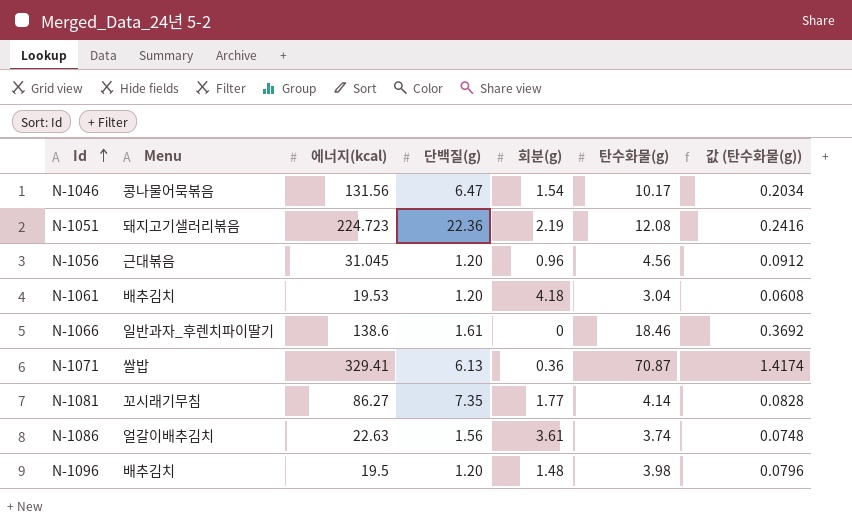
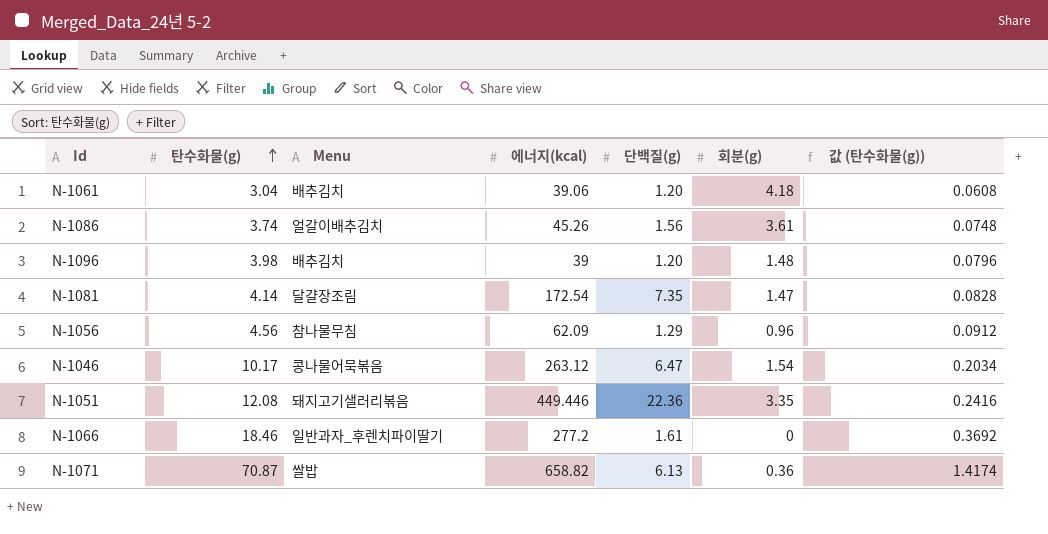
row order: Id ascending -> 탄수화물(g) ascending
column 탄수화물(g) | position: 6 -> 2
N-1061 | 에너지(kcal): 19.53 -> 39.06
N-1086 | 에너지(kcal): 22.63 -> 45.26
N-1096 | 에너지(kcal): 19.5 -> 39
N-1081 | Menu: 꼬시래기무침 -> 달걀장조림
N-1081 | 에너지(kcal): 86.27 -> 172.54
N-1081 | 회분(g): 1.77 -> 1.47
N-1056 | Menu: 근대볶음 -> 참나물무침
N-1056 | 에너지(kcal): 31.045 -> 62.09
N-1056 | 단백질(g): 1.20 -> 1.29
N-1046 | 에너지(kcal): 131.56 -> 263.12
N-1051 | 에너지(kcal): 224.723 -> 449.446
N-1051 | 회분(g): 2.19 -> 3.35
N-1066 | 에너지(kcal): 138.6 -> 277.2
N-1071 | 에너지(kcal): 329.41 -> 658.82

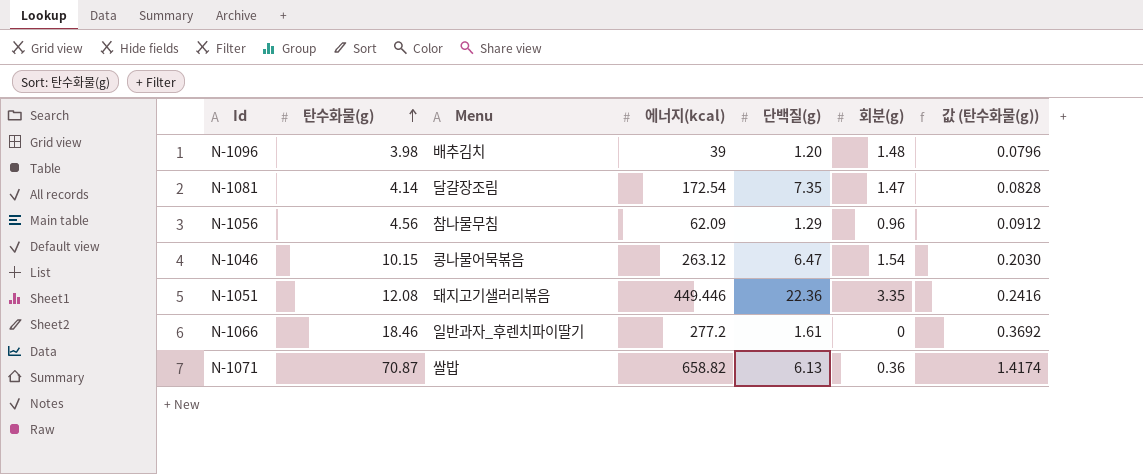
row N-1061: 3.04 | 배추김치 | 39.06 | 1.20 | 4.18 | 0.0608 -> none
row N-1086: 3.74 | 얼갈이배추김치 | 45.26 | 1.56 | 3.61 | 0.0748 -> none
N-1046 | 탄수화물(g): 10.17 -> 10.15
N-1046 | 값 (탄수화물(g)): 0.2034 -> 0.2030

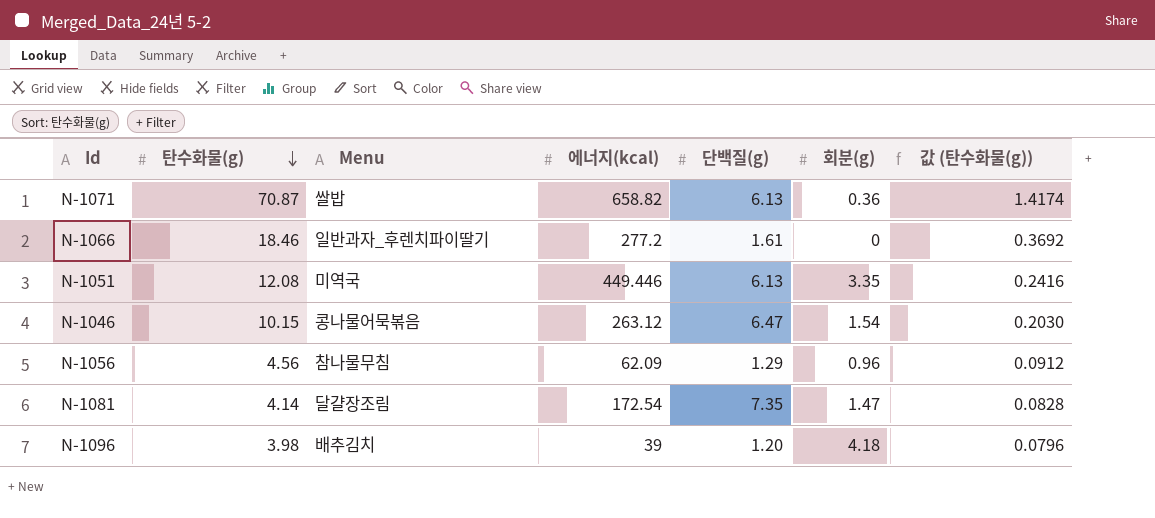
row order: 탄수화물(g) ascending -> 탄수화물(g) descending
N-1051 | Menu: 돼지고기샐러리볶음 -> 미역국
N-1051 | 단백질(g): 22.36 -> 6.13
N-1096 | 회분(g): 1.48 -> 4.18

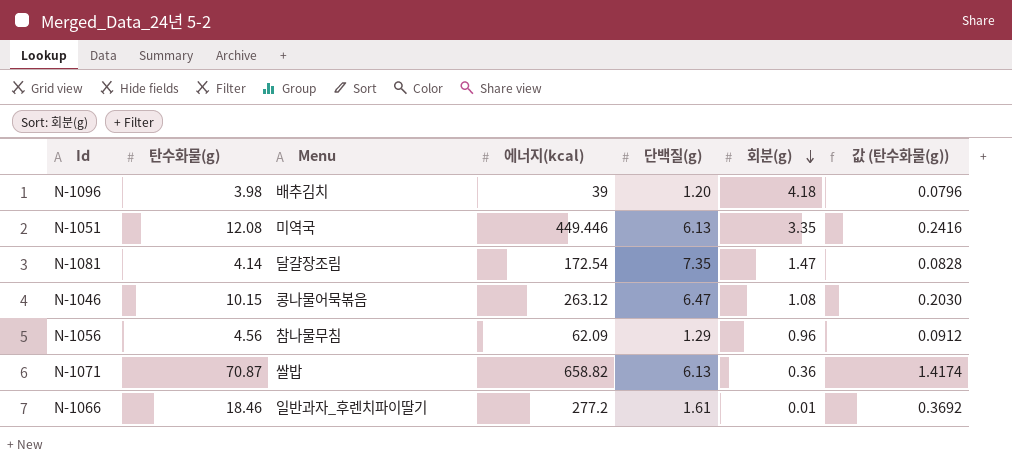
row order: 탄수화물(g) descending -> 회분(g) descending
N-1046 | 회분(g): 1.54 -> 1.08
N-1066 | 회분(g): 0 -> 0.01

